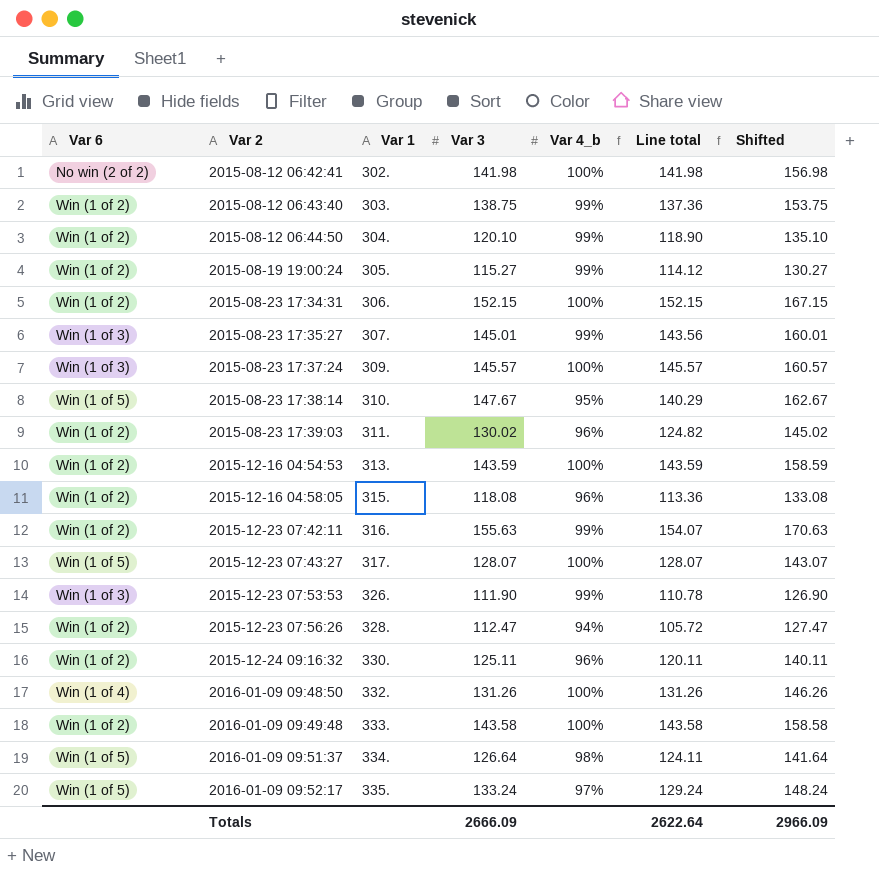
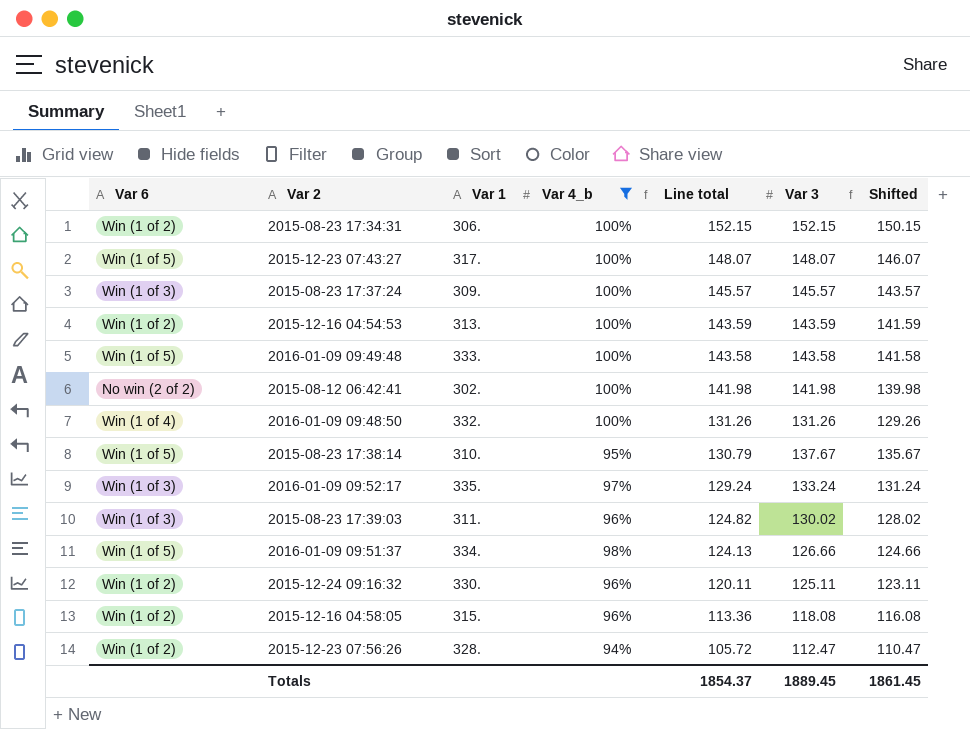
filter: none -> Var 4_b != 99%
row order: Var 2 ascending -> Line total descending
column Var 3 | position: 4 -> 6
column Shifted | formula: [Var 3] + 15 -> [Var 3] - 2
2015-12-23 07:43:27 | Line total: 128.07 -> 148.07
2015-12-23 07:43:27 | Var 3: 128.07 -> 148.07
2016-01-09 09:49:48 | Var 6: Win (1 of 2) -> Win (1 of 5)
2015-08-23 17:38:14 | Line total: 140.29 -> 130.79
2015-08-23 17:38:14 | Var 3: 147.67 -> 137.67
2016-01-09 09:52:17 | Var 6: Win (1 of 5) -> Win (1 of 3)
2015-08-23 17:39:03 | Var 6: Win (1 of 2) -> Win (1 of 3)
2016-01-09 09:51:37 | Line total: 124.11 -> 124.13
2016-01-09 09:51:37 | Var 3: 126.64 -> 126.66
Totals | Line total: 2622.64 -> 1854.37
Totals | Var 3: 2666.09 -> 1889.45
Totals | Shifted: 2966.09 -> 1861.45

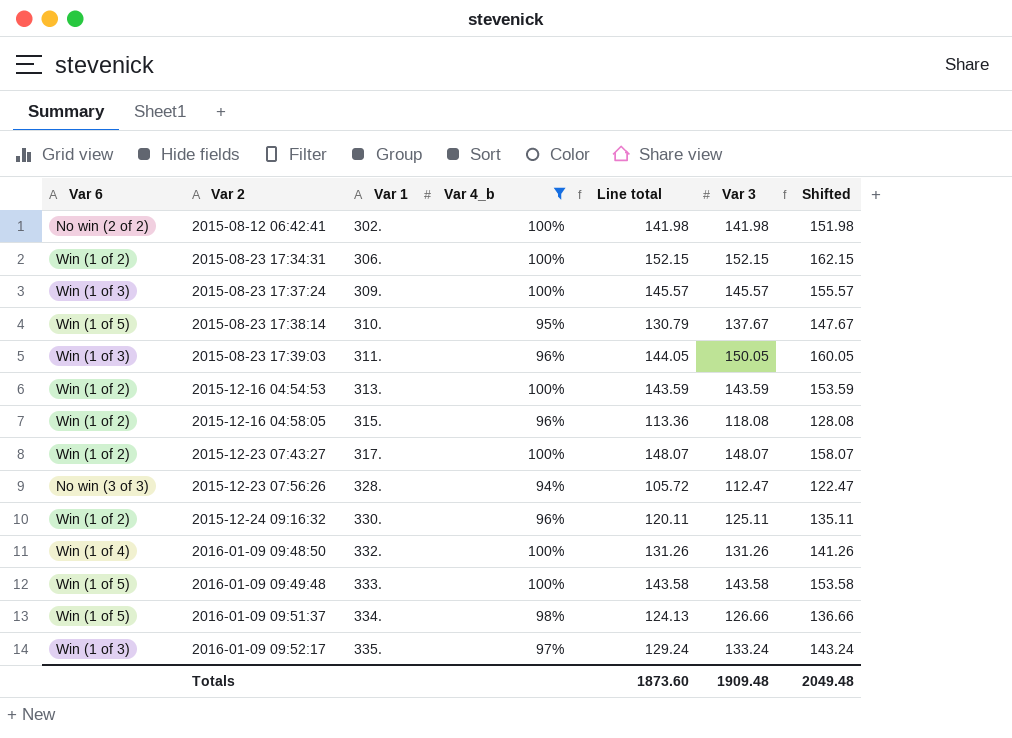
row order: Line total descending -> Var 2 ascending
column Shifted | formula: [Var 3] - 2 -> [Var 3] + 10
2015-08-23 17:39:03 | Line total: 124.82 -> 144.05
2015-08-23 17:39:03 | Var 3: 130.02 -> 150.05
2015-12-23 07:43:27 | Var 6: Win (1 of 5) -> Win (1 of 2)
2015-12-23 07:56:26 | Var 6: Win (1 of 2) -> No win (3 of 3)
Totals | Line total: 1854.37 -> 1873.60
Totals | Var 3: 1889.45 -> 1909.48
Totals | Shifted: 1861.45 -> 2049.48

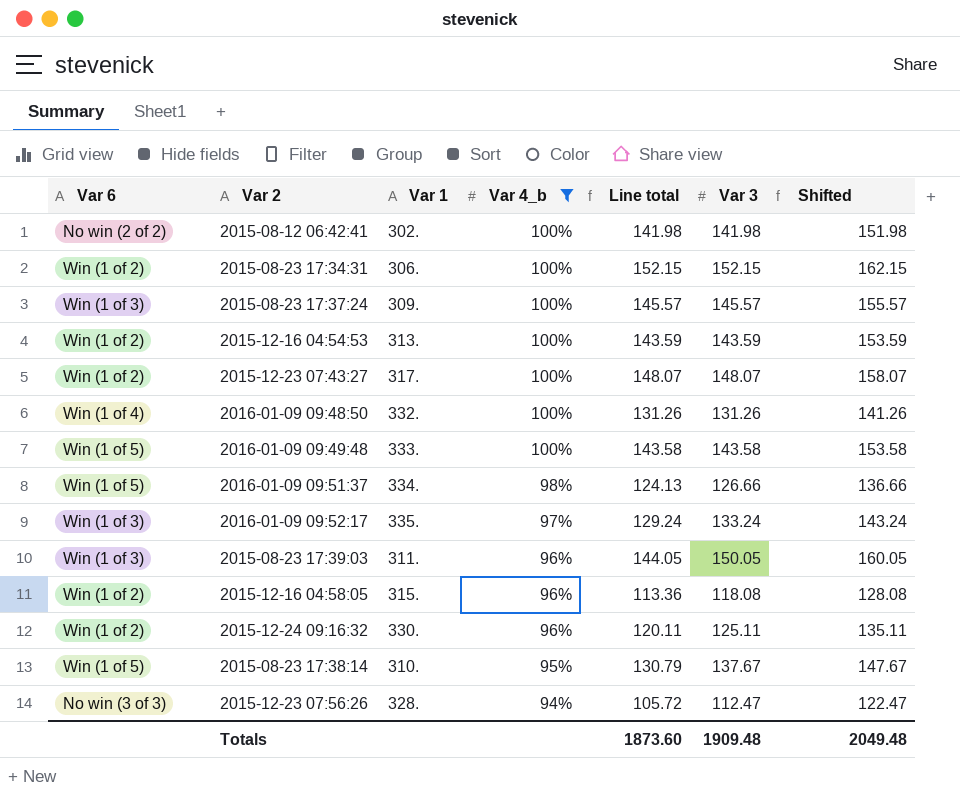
row order: Var 2 ascending -> Var 4_b descending

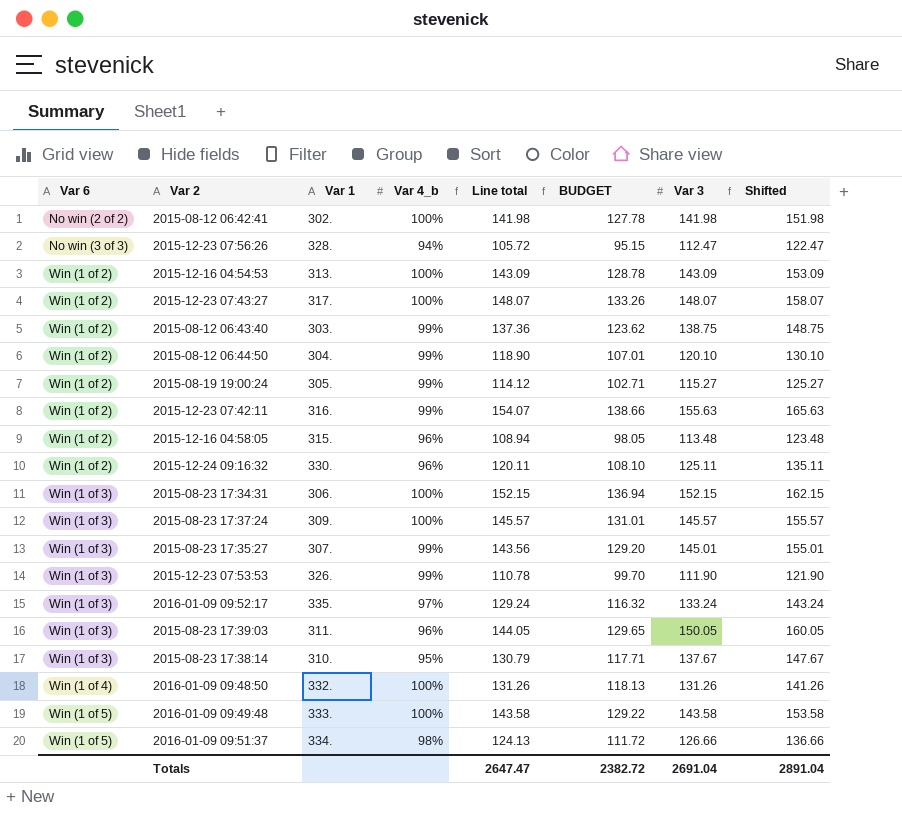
filter: Var 4_b != 99% -> none
row order: Var 4_b descending -> Var 6 ascending
column BUDGET | formula: none -> [Line total] * 0.9
2015-12-16 04:54:53 | Line total: 143.59 -> 143.09
2015-12-16 04:54:53 | Var 3: 143.59 -> 143.09
2015-12-16 04:54:53 | Shifted: 153.59 -> 153.09
2015-12-16 04:58:05 | Line total: 113.36 -> 108.94
2015-12-16 04:58:05 | Var 3: 118.08 -> 113.48
2015-12-16 04:58:05 | Shifted: 128.08 -> 123.48
2015-08-23 17:34:31 | Var 6: Win (1 of 2) -> Win (1 of 3)
2015-08-23 17:38:14 | Var 6: Win (1 of 5) -> Win (1 of 3)
Totals | Line total: 1873.60 -> 2647.47
Totals | Var 3: 1909.48 -> 2691.04
Totals | Shifted: 2049.48 -> 2891.04

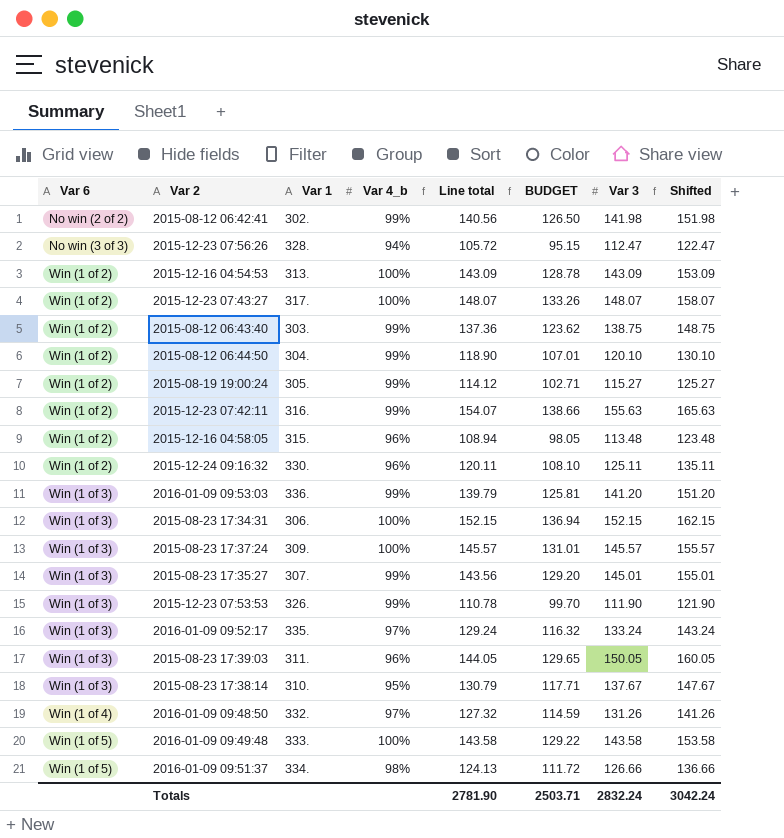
2015-08-12 06:42:41 | Var 4_b: 100% -> 99%
2015-08-12 06:42:41 | Line total: 141.98 -> 140.56
2015-08-12 06:42:41 | BUDGET: 127.78 -> 126.50
row 2016-01-09 09:53:03: none -> Win (1 of 3) | 336. | 99% | 139.79 | 125.81 | 141.20 | 151.20
2016-01-09 09:48:50 | Var 4_b: 100% -> 97%
2016-01-09 09:48:50 | Line total: 131.26 -> 127.32
2016-01-09 09:48:50 | BUDGET: 118.13 -> 114.59
Totals | Line total: 2647.47 -> 2781.90
Totals | BUDGET: 2382.72 -> 2503.71
Totals | Var 3: 2691.04 -> 2832.24
Totals | Shifted: 2891.04 -> 3042.24

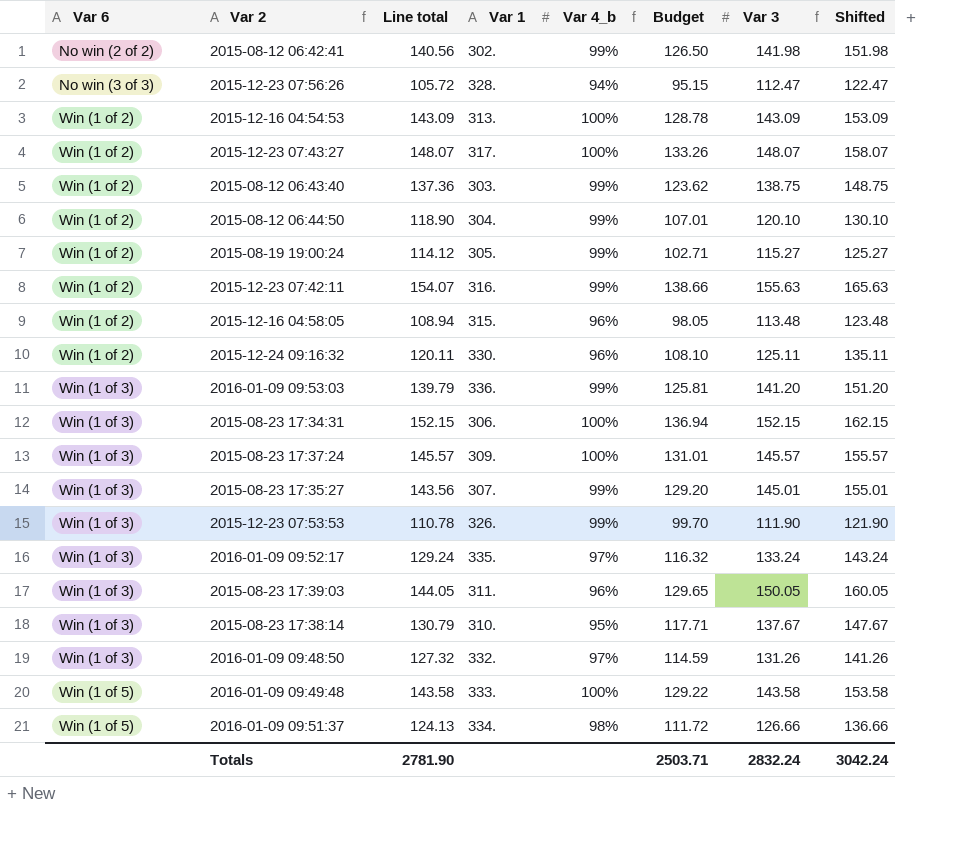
column Line total | position: 5 -> 3
column name: BUDGET -> Budget
2016-01-09 09:48:50 | Var 6: Win (1 of 4) -> Win (1 of 3)

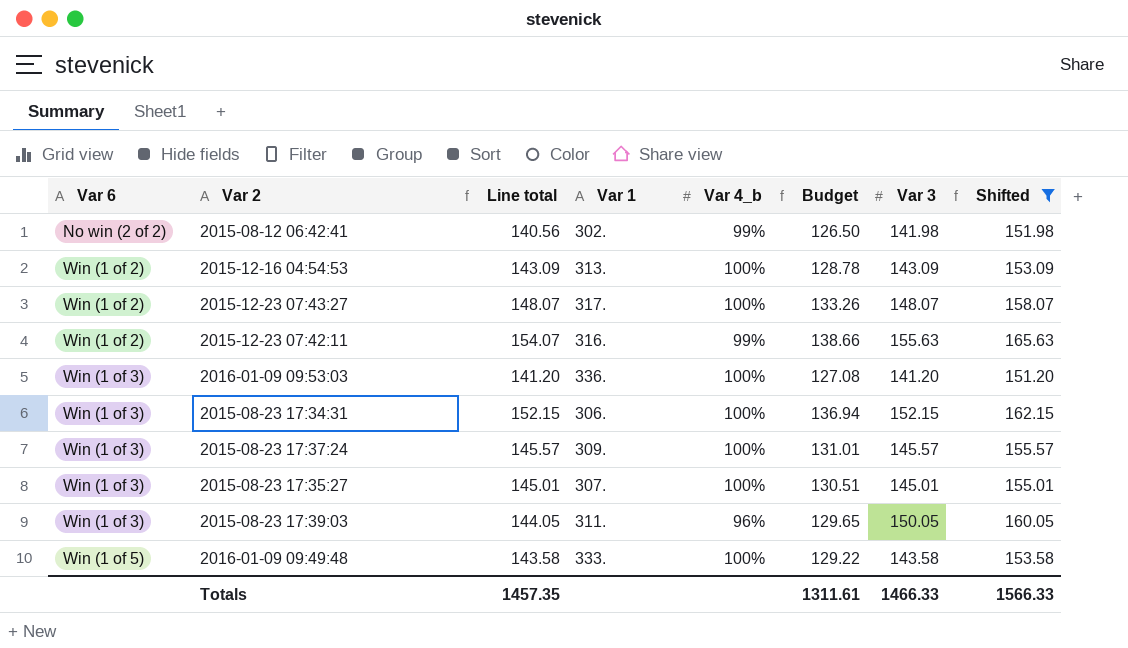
filter: none -> Shifted >= 151.20
2016-01-09 09:53:03 | Line total: 139.79 -> 141.20
2016-01-09 09:53:03 | Var 4_b: 99% -> 100%
2016-01-09 09:53:03 | Budget: 125.81 -> 127.08
2015-08-23 17:35:27 | Line total: 143.56 -> 145.01
2015-08-23 17:35:27 | Var 4_b: 99% -> 100%
2015-08-23 17:35:27 | Budget: 129.20 -> 130.51
Totals | Line total: 2781.90 -> 1457.35
Totals | Budget: 2503.71 -> 1311.61
Totals | Var 3: 2832.24 -> 1466.33
Totals | Shifted: 3042.24 -> 1566.33

